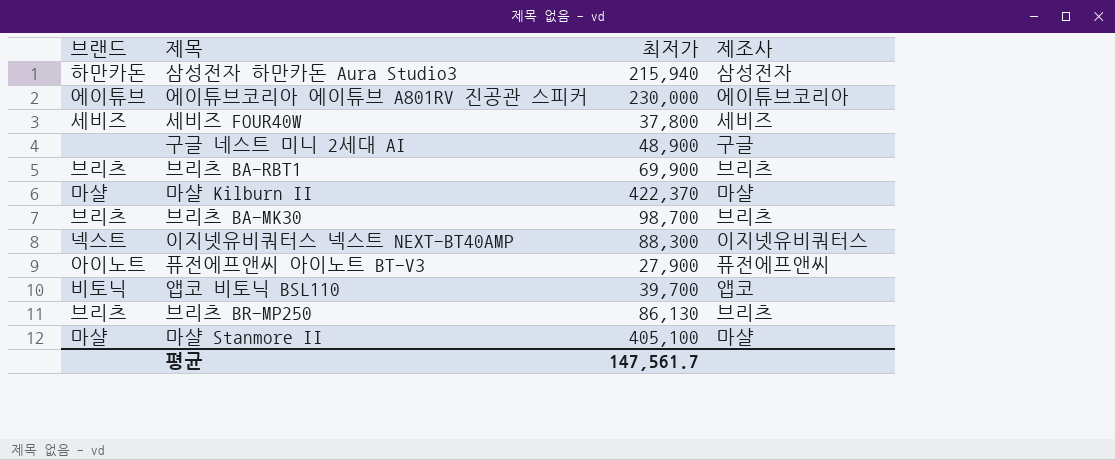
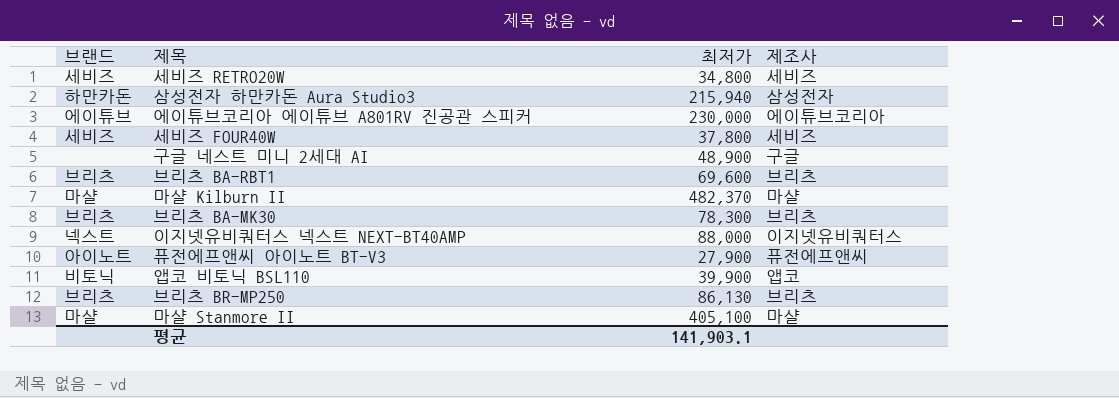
row 세비즈 RETRO20W: none -> 세비즈 | 34,800 | 세비즈
브리츠 BA-RBT1 | 최저가: 69,900 -> 69,600
마샬 Kilburn II | 최저가: 422,370 -> 482,370
브리츠 BA-MK30 | 최저가: 98,700 -> 78,300
이지넷유비쿼터스 넥스트 NEXT-BT40AMP | 최저가: 88,300 -> 88,000
앱코 비토닉 BSL110 | 최저가: 39,700 -> 39,900
평균 | 최저가: 147,561.7 -> 141,903.1

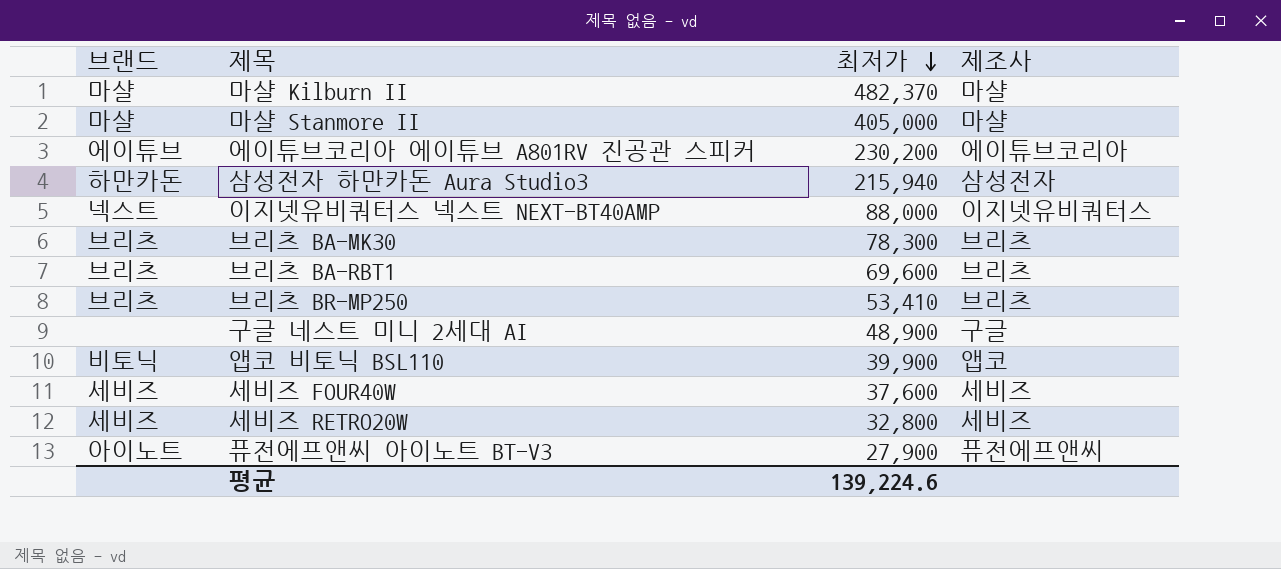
row order: none -> 최저가 descending
마샬 Stanmore II | 최저가: 405,100 -> 405,000
에이튜브코리아 에이튜브 A801RV 진공관 스피커 | 최저가: 230,000 -> 230,200
브리츠 BR-MP250 | 최저가: 86,130 -> 53,410
세비즈 FOUR40W | 최저가: 37,800 -> 37,600
세비즈 RETRO20W | 최저가: 34,800 -> 32,800
평균 | 최저가: 141,903.1 -> 139,224.6

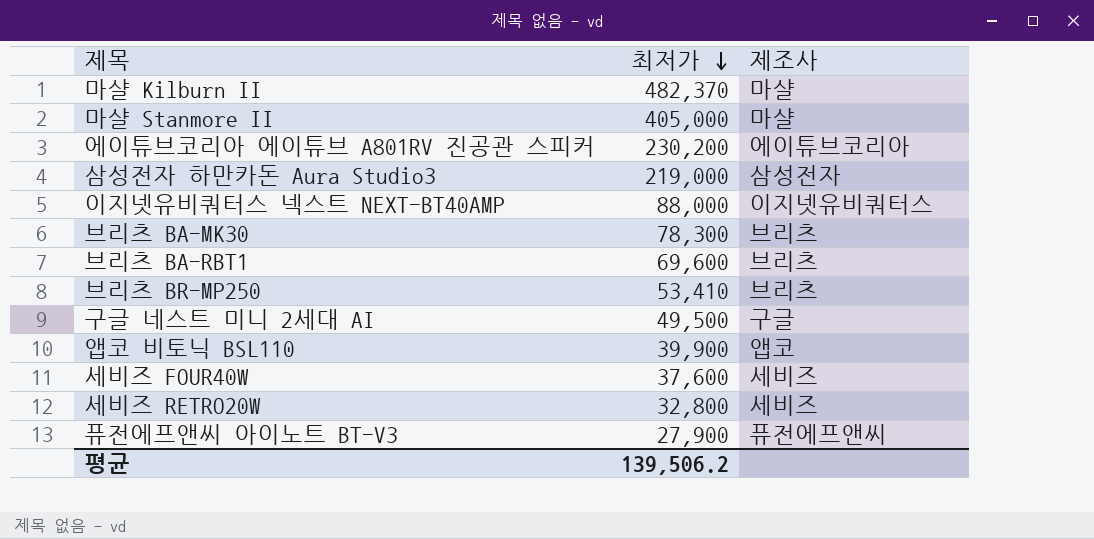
column 브랜드 | position: 1 -> none
삼성전자 하만카돈 Aura Studio3 | 최저가: 215,940 -> 219,000
구글 네스트 미니 2세대 AI | 최저가: 48,900 -> 49,500
평균 | 최저가: 139,224.6 -> 139,506.2

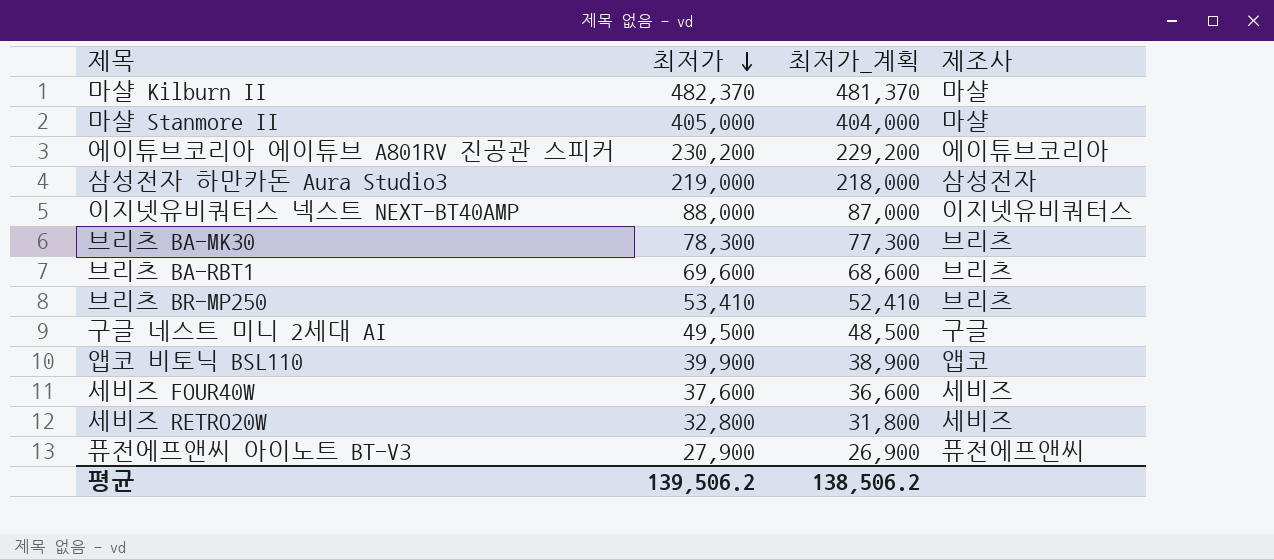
column 최저가_계획 | formula: none -> [최저가] - 1000

